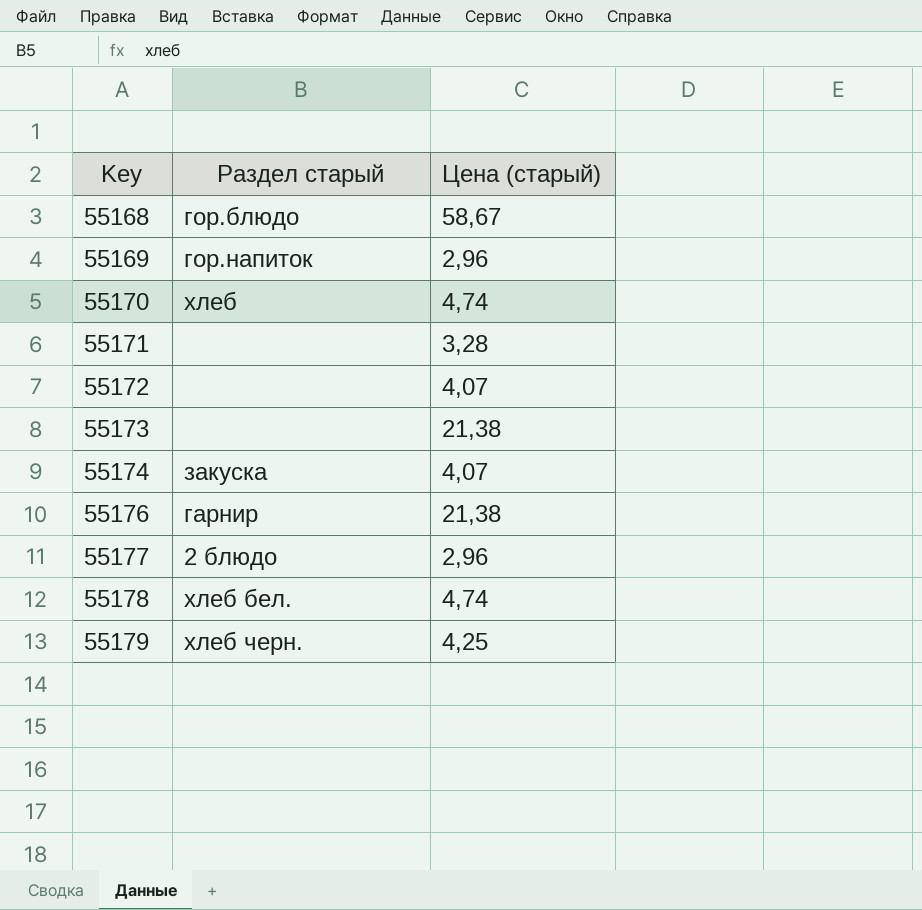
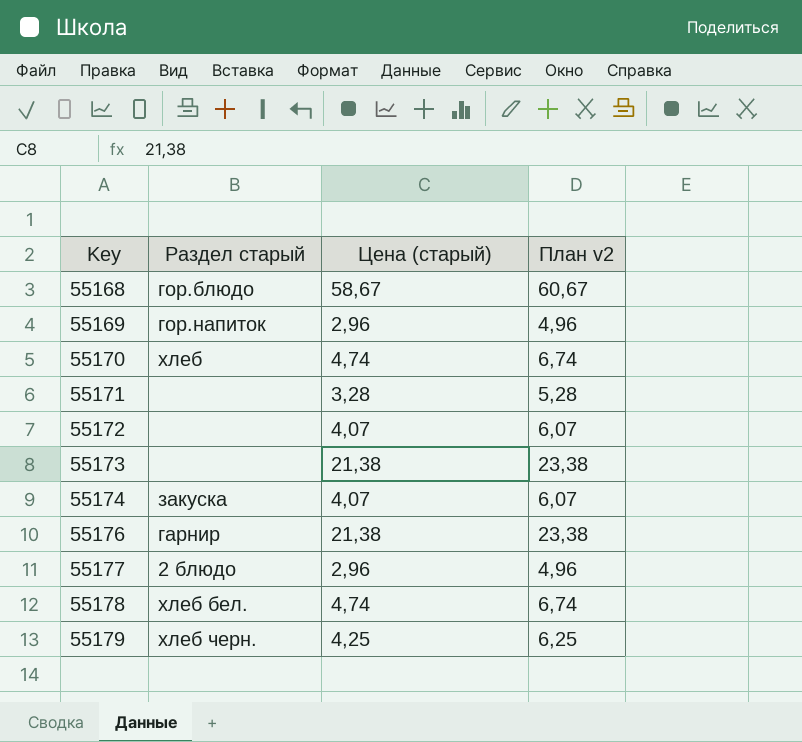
column План v2 | formula: none -> [Цена (старый)] + 2

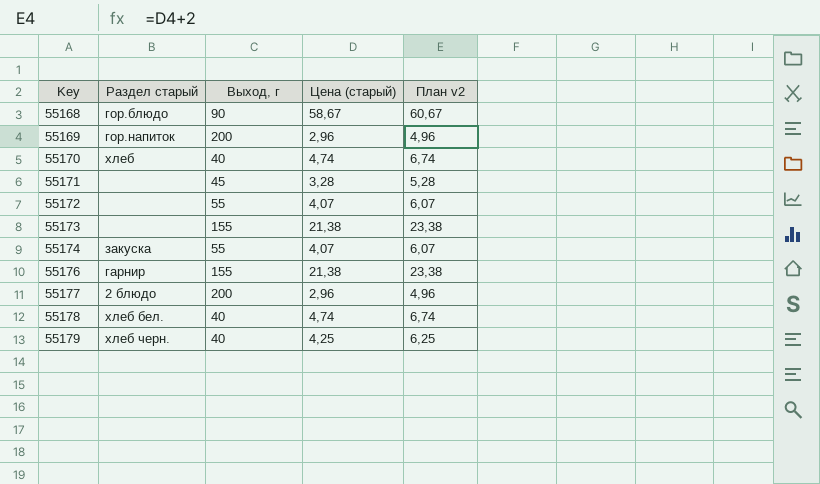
column Выход, г | position: none -> 3

